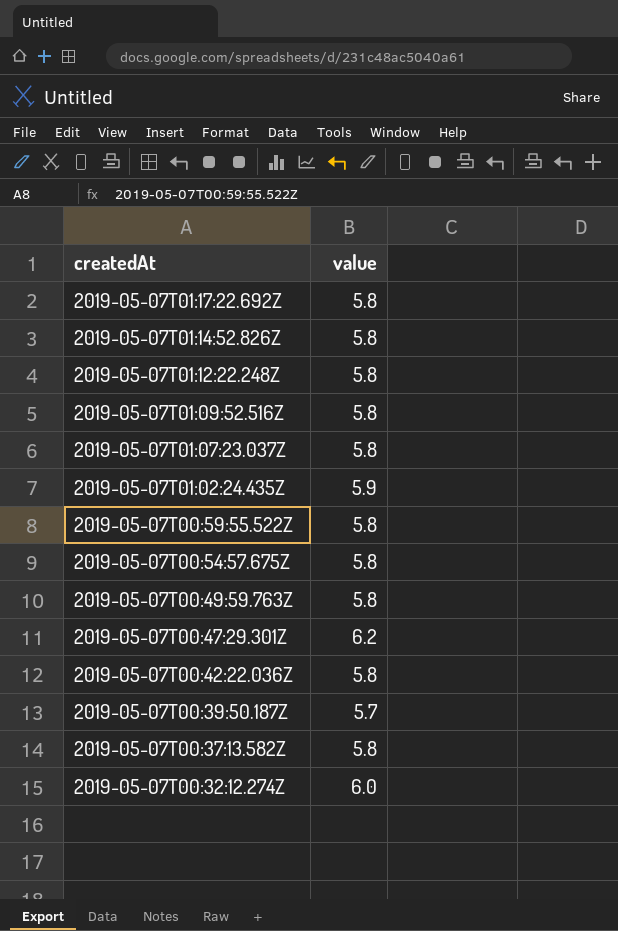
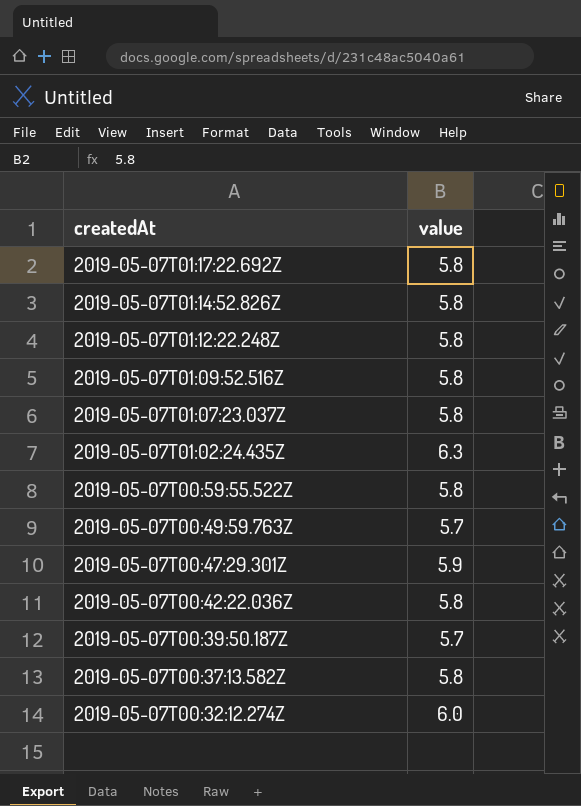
row 2019-05-07T00:54:57.675Z: 5.8 -> none
2019-05-07T01:02:24.435Z | value: 5.9 -> 6.3
2019-05-07T00:49:59.763Z | value: 5.8 -> 5.7
2019-05-07T00:47:29.301Z | value: 6.2 -> 5.9

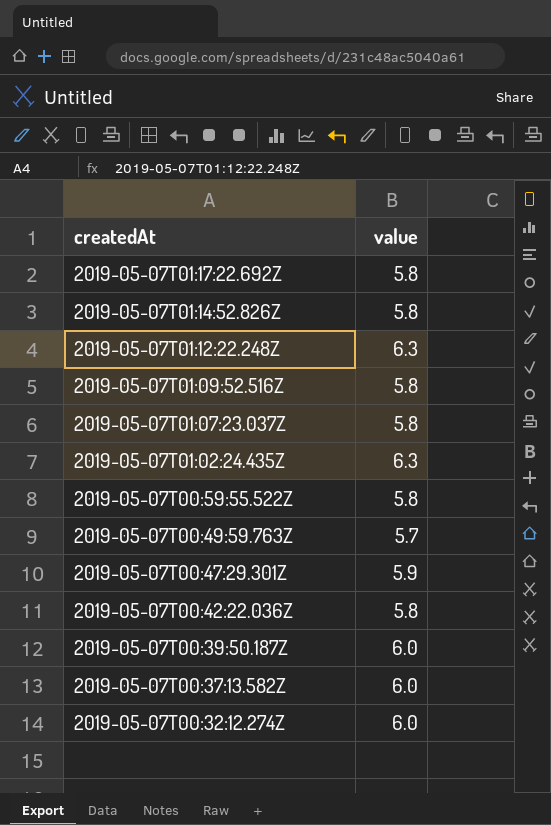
2019-05-07T01:12:22.248Z | value: 5.8 -> 6.3
2019-05-07T00:39:50.187Z | value: 5.7 -> 6.0
2019-05-07T00:37:13.582Z | value: 5.8 -> 6.0

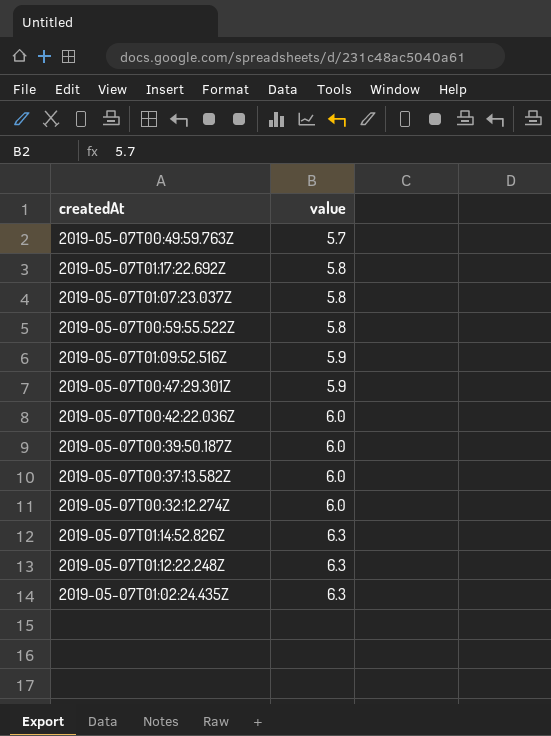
row order: createdAt descending -> value ascending
2019-05-07T01:09:52.516Z | value: 5.8 -> 5.9
2019-05-07T00:42:22.036Z | value: 5.8 -> 6.0
2019-05-07T01:14:52.826Z | value: 5.8 -> 6.3

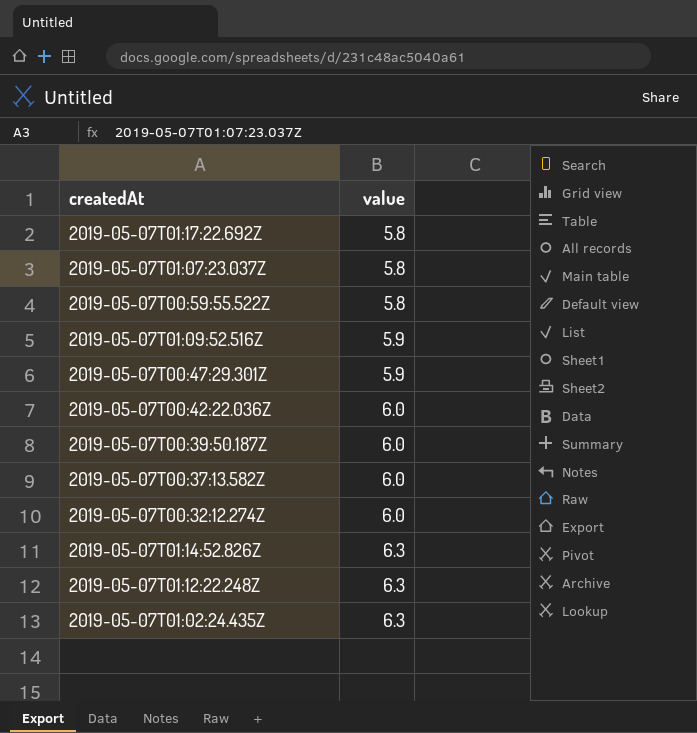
row 2019-05-07T00:49:59.763Z: 5.7 -> none

